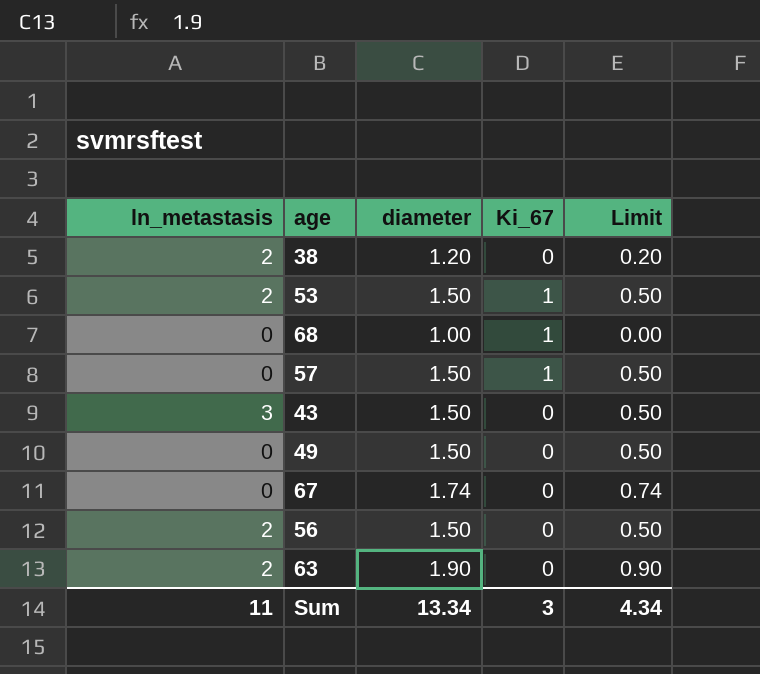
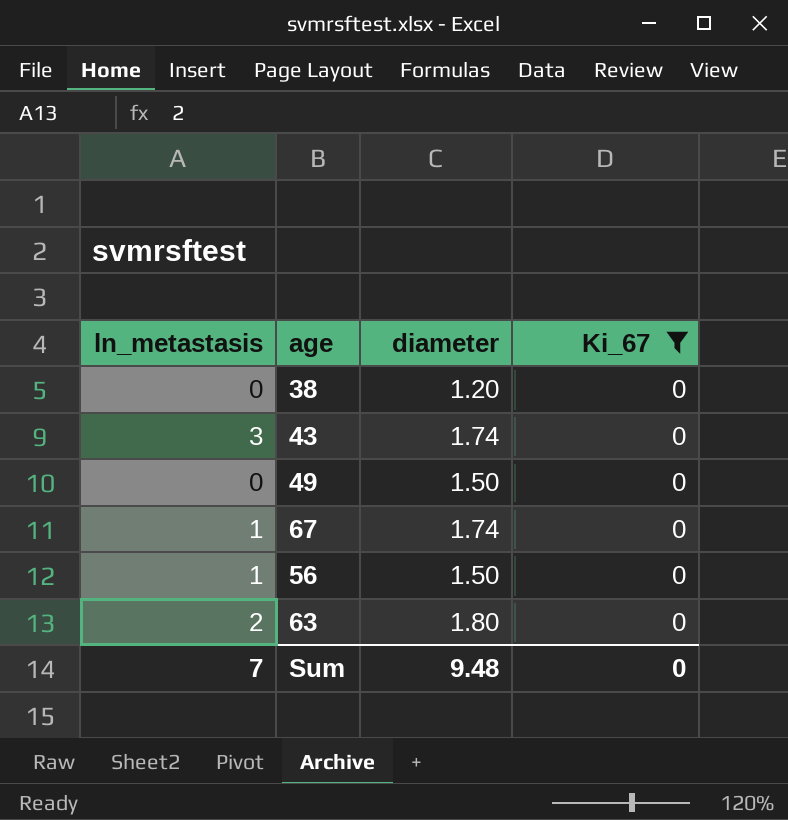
filter: none -> Ki_67 = 0
column Limit | formula: [diameter] - 1 -> none
38 | ln_metastasis: 2 -> 0
43 | diameter: 1.50 -> 1.74
67 | ln_metastasis: 0 -> 1
56 | ln_metastasis: 2 -> 1
63 | diameter: 1.90 -> 1.80
Sum | ln_metastasis: 11 -> 7
Sum | diameter: 13.34 -> 9.48
Sum | Ki_67: 3 -> 0

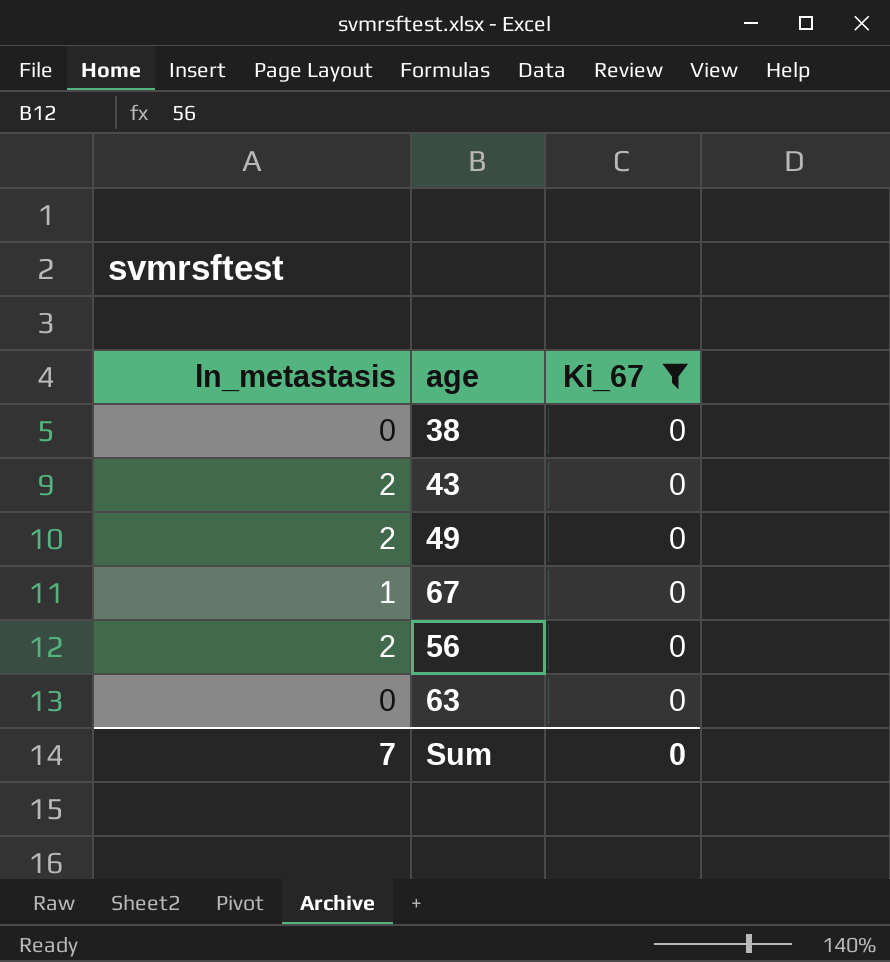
column diameter | position: 3 -> none
43 | ln_metastasis: 3 -> 2
49 | ln_metastasis: 0 -> 2
56 | ln_metastasis: 1 -> 2
63 | ln_metastasis: 2 -> 0

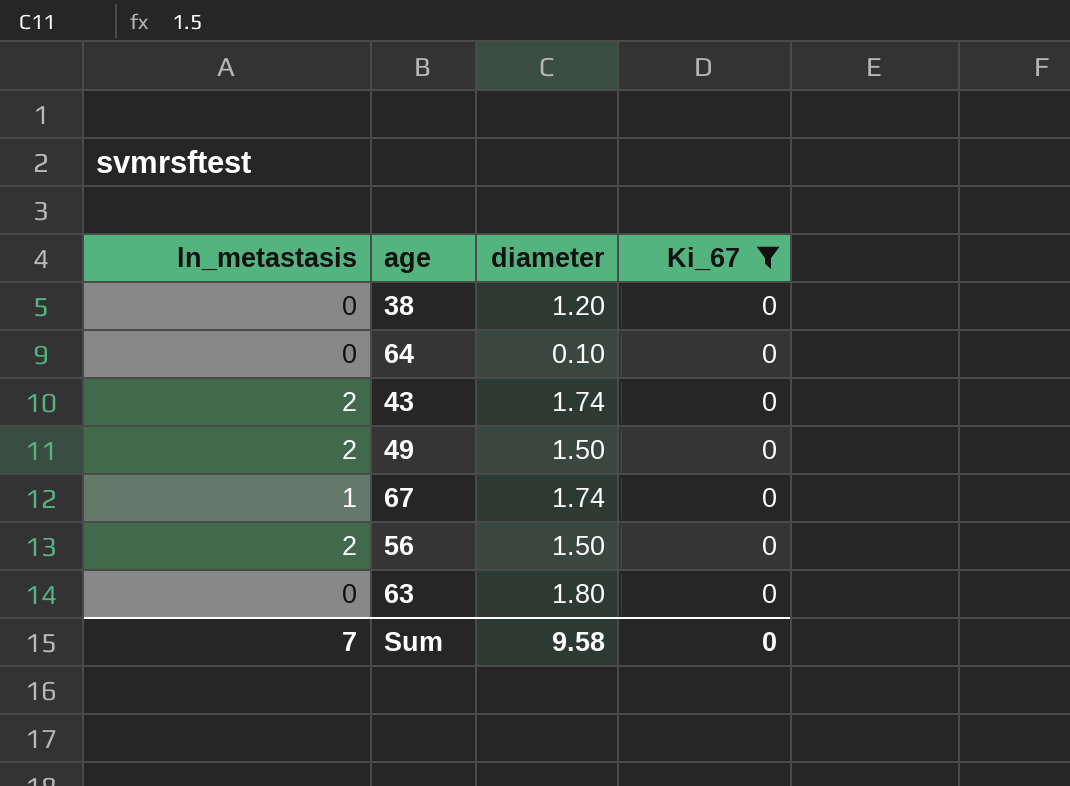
column diameter | position: none -> 3
row 64: none -> 0 | 0.10 | 0

